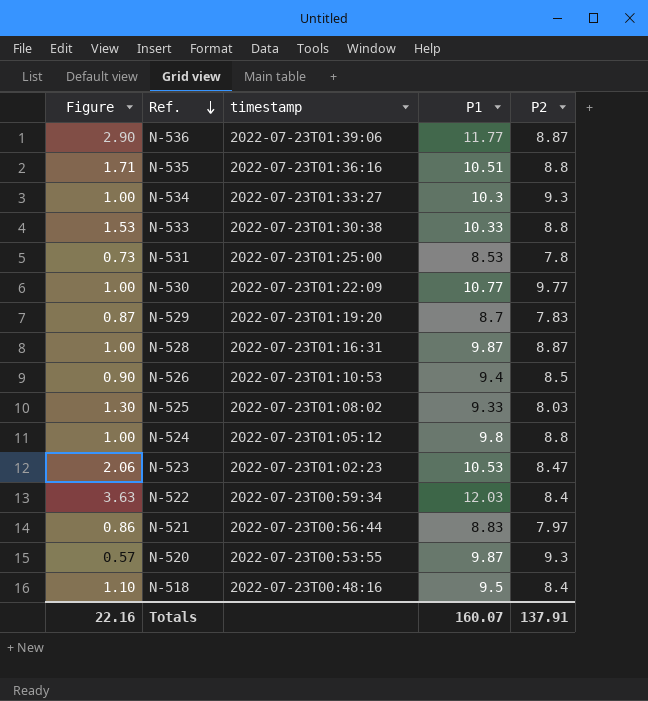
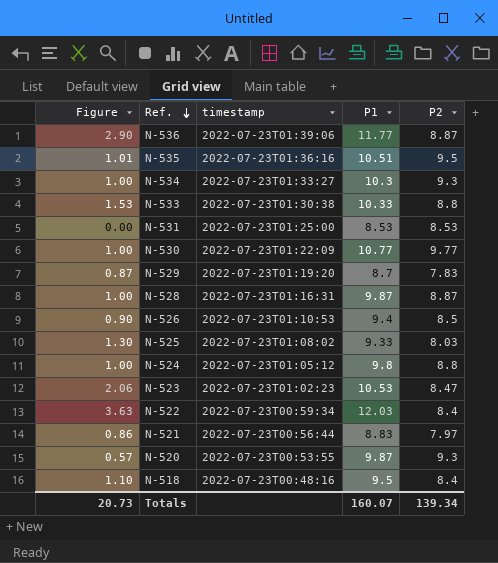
N-535 | Figure: 1.71 -> 1.01
N-535 | P2: 8.8 -> 9.5
N-531 | Figure: 0.73 -> 0.00
N-531 | P2: 7.8 -> 8.53
Totals | Figure: 22.16 -> 20.73
Totals | P2: 137.91 -> 139.34

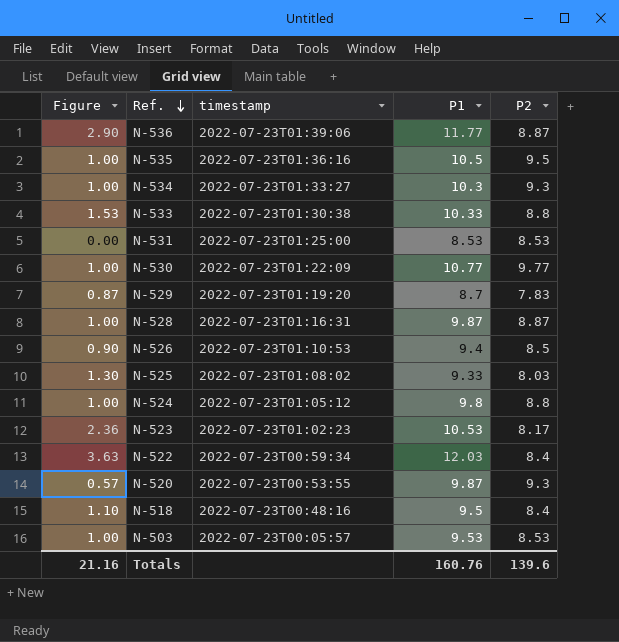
row N-521: 0.86 | 2022-07-23T00:56:44 | 8.83 | 7.97 -> none
N-535 | Figure: 1.01 -> 1.00
N-535 | P1: 10.51 -> 10.5
N-523 | Figure: 2.06 -> 2.36
N-523 | P2: 8.47 -> 8.17
row N-503: none -> 1.00 | 2022-07-23T00:05:57 | 9.53 | 8.53
Totals | Figure: 20.73 -> 21.16
Totals | P1: 160.07 -> 160.76
Totals | P2: 139.34 -> 139.6

